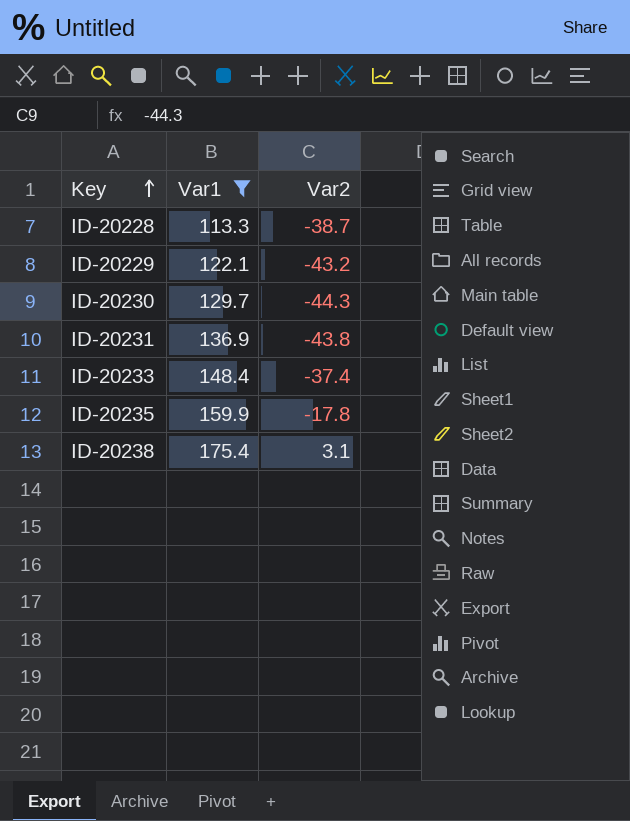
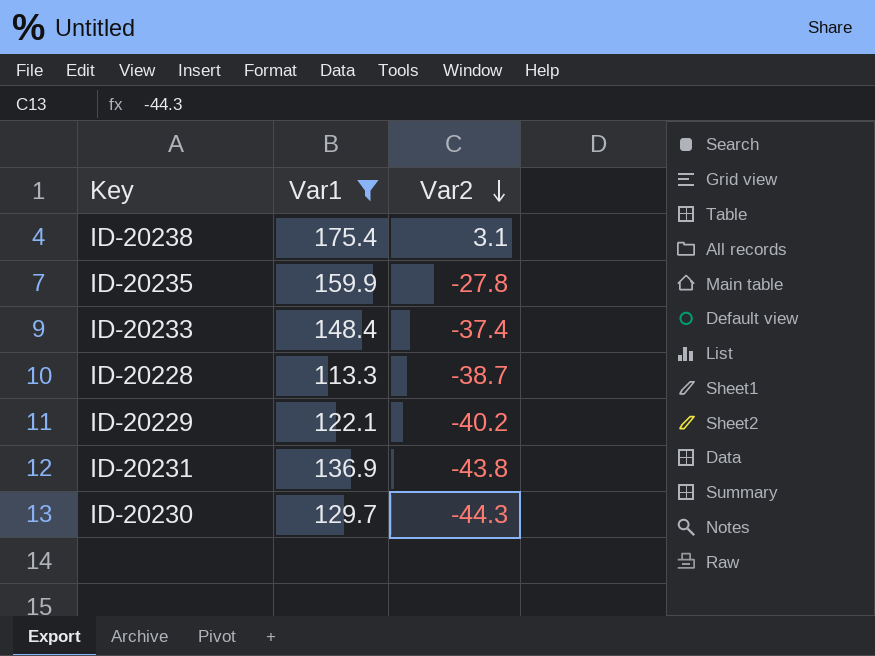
row order: Key ascending -> Var2 descending
ID-20235 | Var2: -17.8 -> -27.8
ID-20229 | Var2: -43.2 -> -40.2

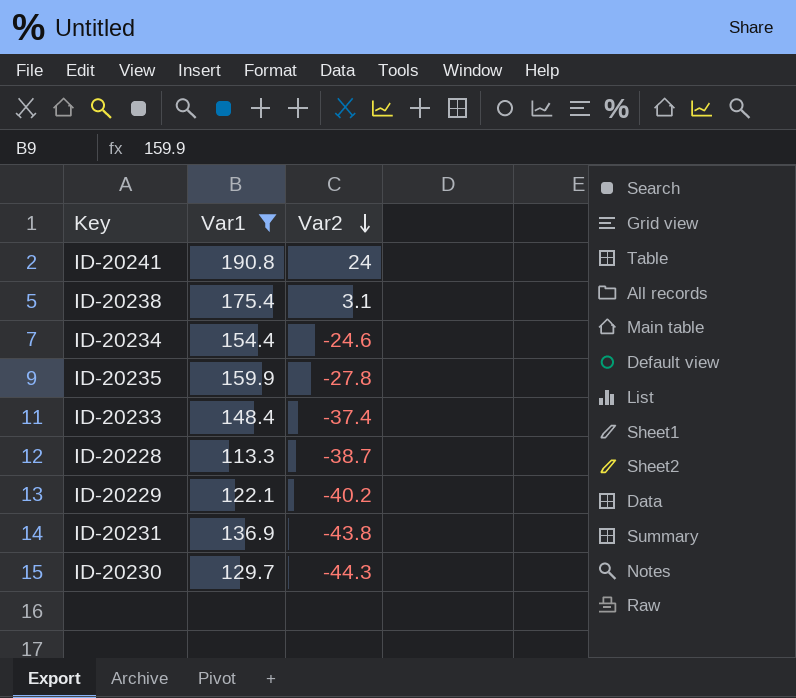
row ID-20241: none -> 190.8 | 24
row ID-20234: none -> 154.4 | -24.6

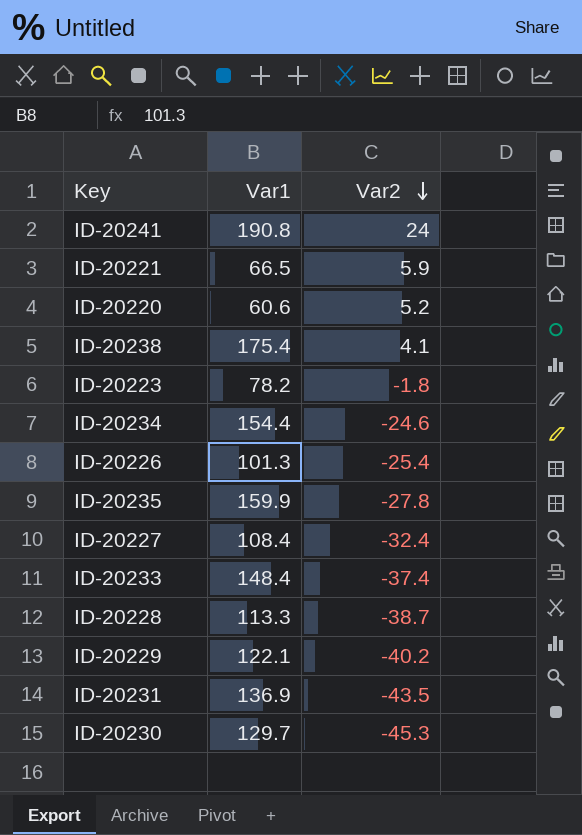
filter: Var1 >= 113.3 -> none
ID-20238 | Var2: 3.1 -> 4.1
ID-20231 | Var2: -43.8 -> -43.5
ID-20230 | Var2: -44.3 -> -45.3

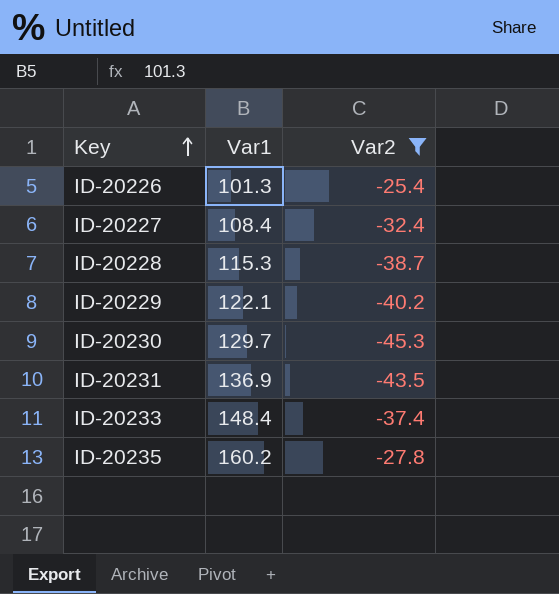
filter: none -> Var2 <= -25.4
row order: Var2 descending -> Key ascending
ID-20228 | Var1: 113.3 -> 115.3
ID-20235 | Var1: 159.9 -> 160.2

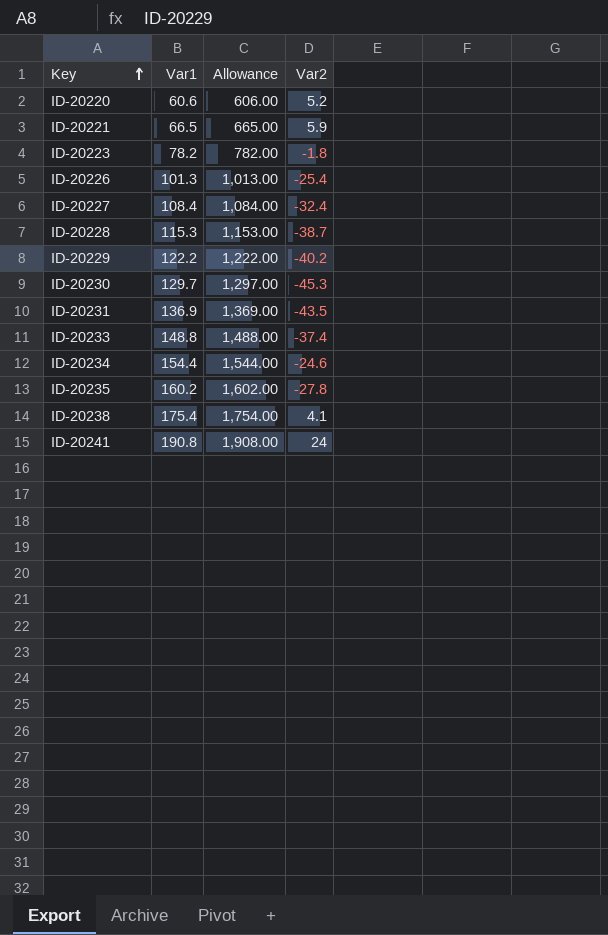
filter: Var2 <= -25.4 -> none
column Allowance | formula: none -> [Var1] * 10
ID-20229 | Var1: 122.1 -> 122.2
ID-20233 | Var1: 148.4 -> 148.8

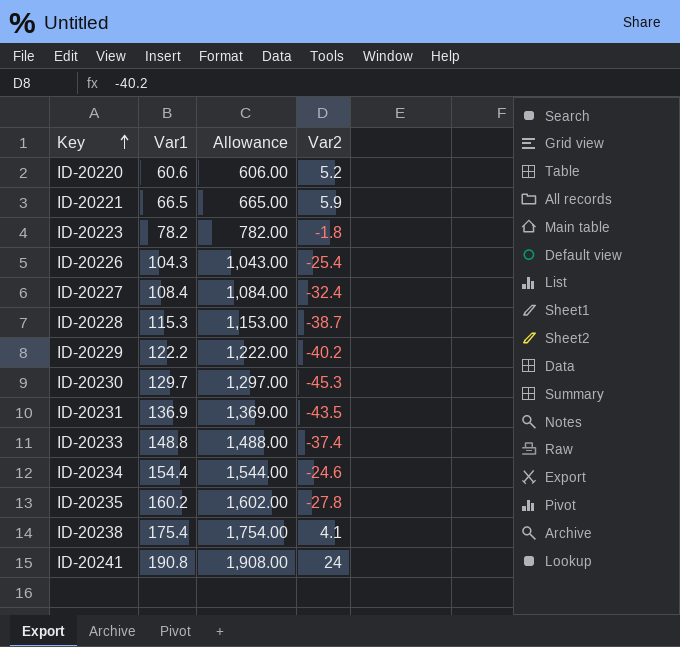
ID-20226 | Var1: 101.3 -> 104.3
ID-20226 | Allowance: 1,013.00 -> 1,043.00

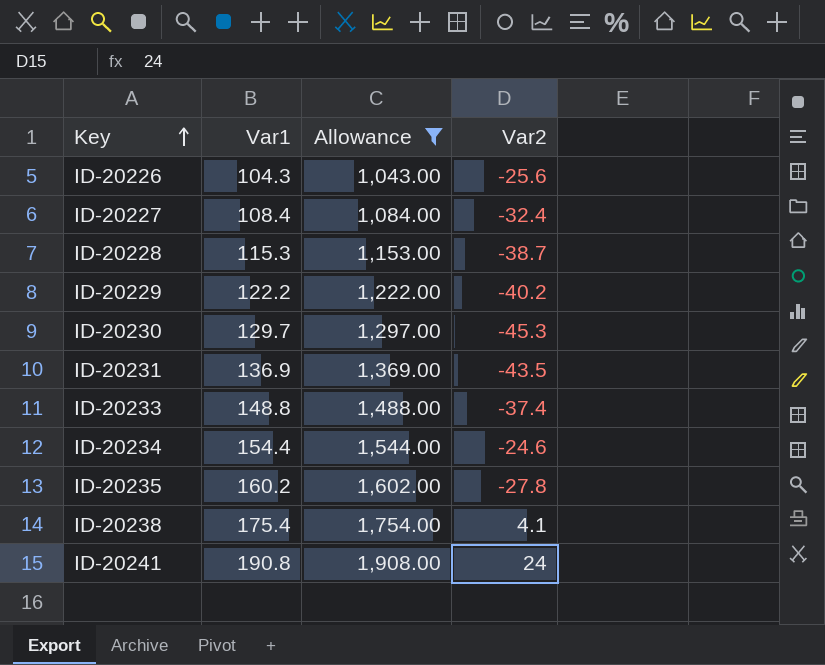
filter: none -> Allowance >= 1,043.00
ID-20226 | Var2: -25.4 -> -25.6

